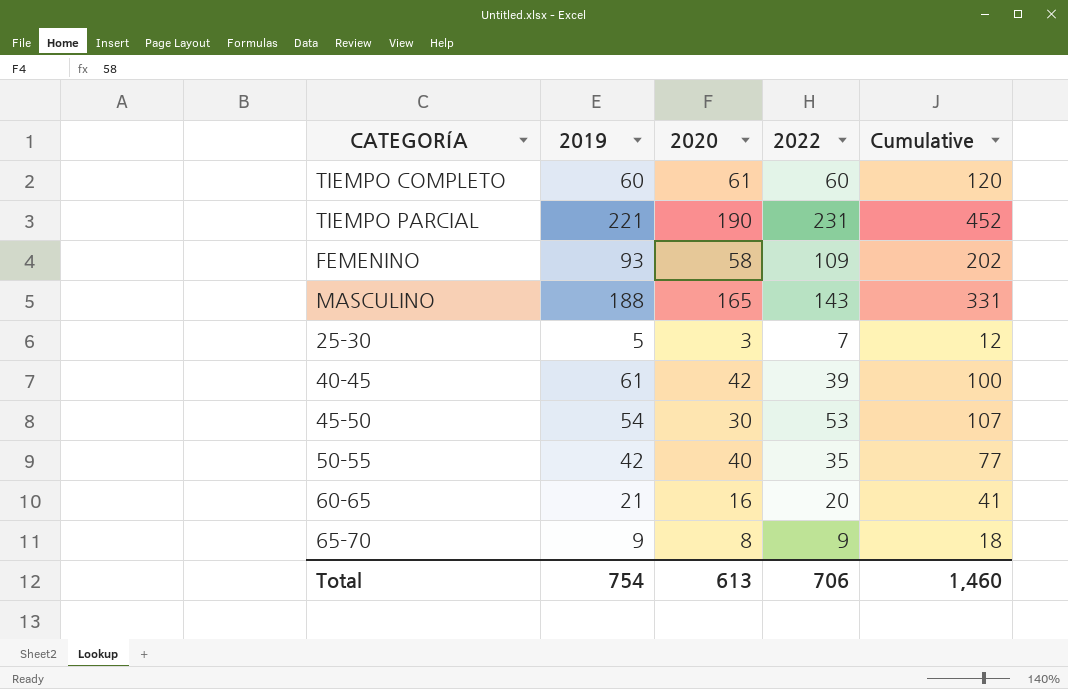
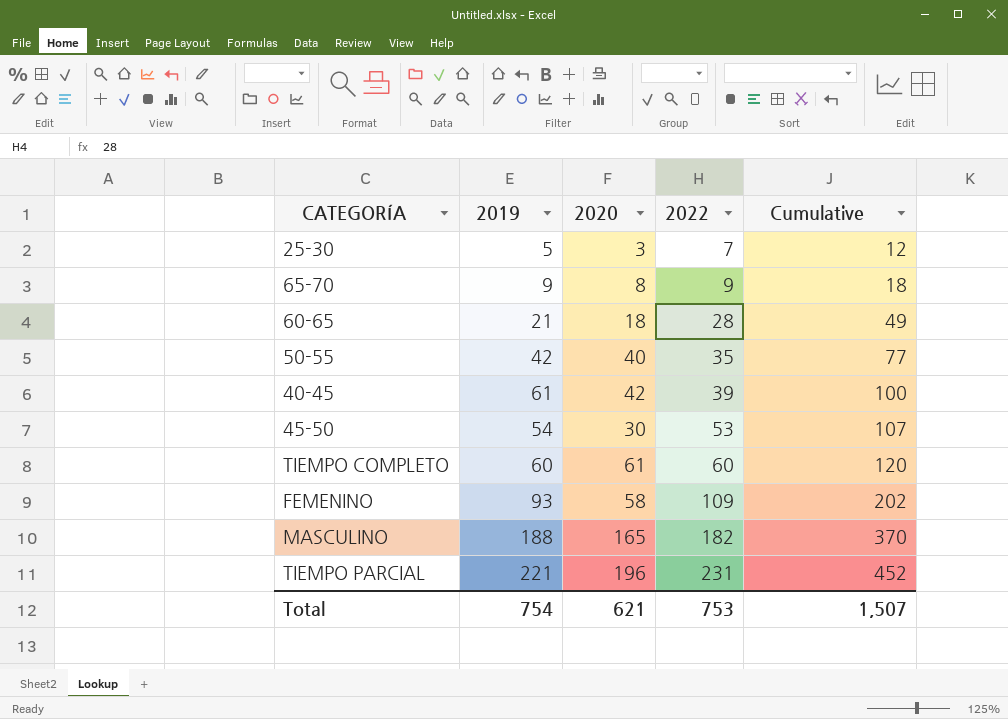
row order: none -> 2022 ascending
60-65 | 2020: 16 -> 18
60-65 | 2022: 20 -> 28
60-65 | Cumulative: 41 -> 49
MASCULINO | 2022: 143 -> 182
MASCULINO | Cumulative: 331 -> 370
TIEMPO PARCIAL | 2020: 190 -> 196
Total | 2020: 613 -> 621
Total | 2022: 706 -> 753
Total | Cumulative: 1,460 -> 1,507

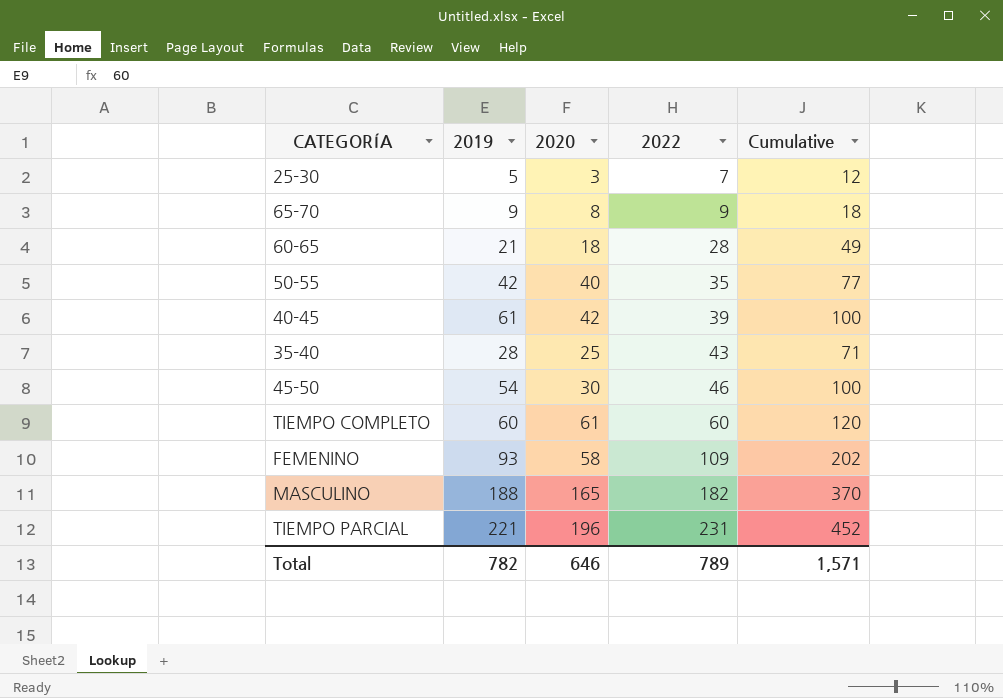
row 35-40: none -> 28 | 25 | 43 | 71
45-50 | 2022: 53 -> 46
45-50 | Cumulative: 107 -> 100
Total | 2019: 754 -> 782
Total | 2020: 621 -> 646
Total | 2022: 753 -> 789
Total | Cumulative: 1,507 -> 1,571

